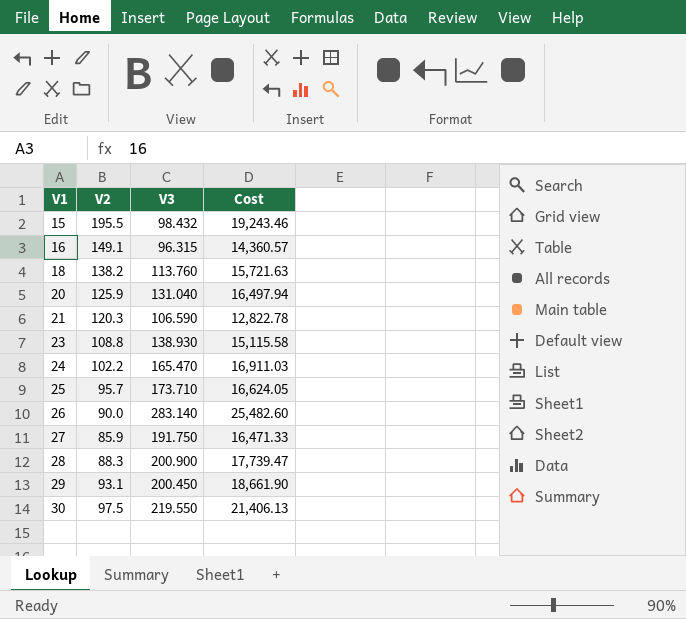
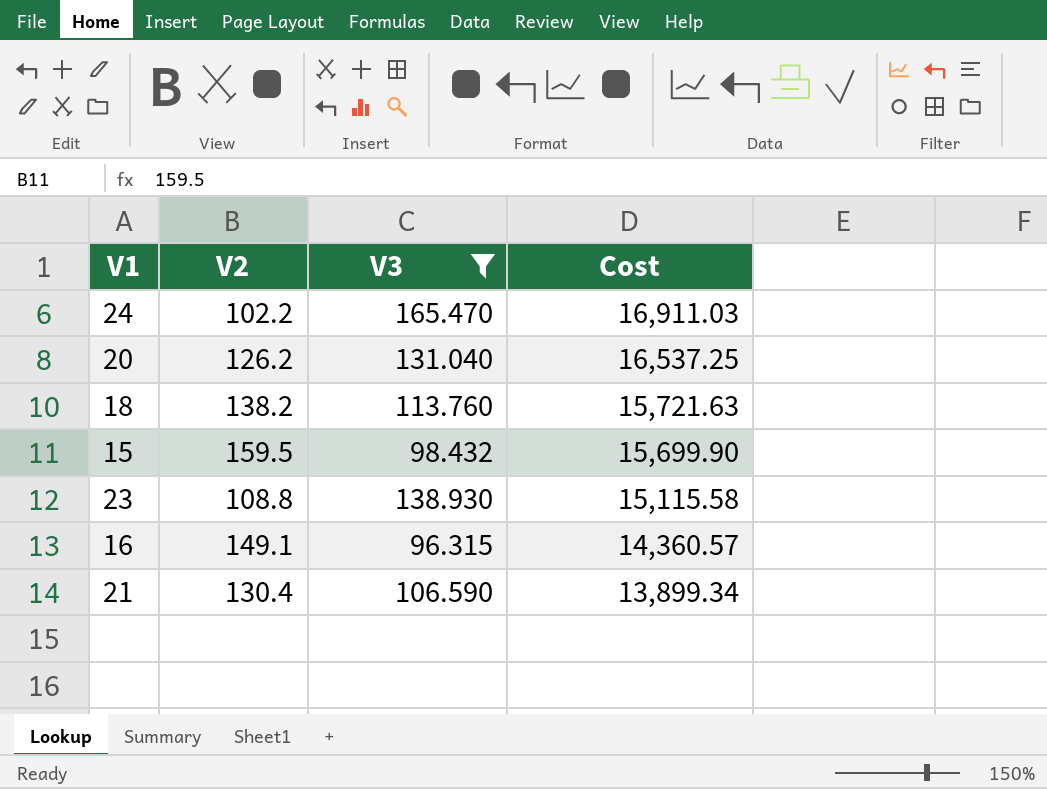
filter: none -> V3 <= 165.470
row order: V1 ascending -> Cost descending
20 | V2: 125.9 -> 126.2
20 | Cost: 16,497.94 -> 16,537.25
15 | V2: 195.5 -> 159.5
15 | Cost: 19,243.46 -> 15,699.90
21 | V2: 120.3 -> 130.4
21 | Cost: 12,822.78 -> 13,899.34

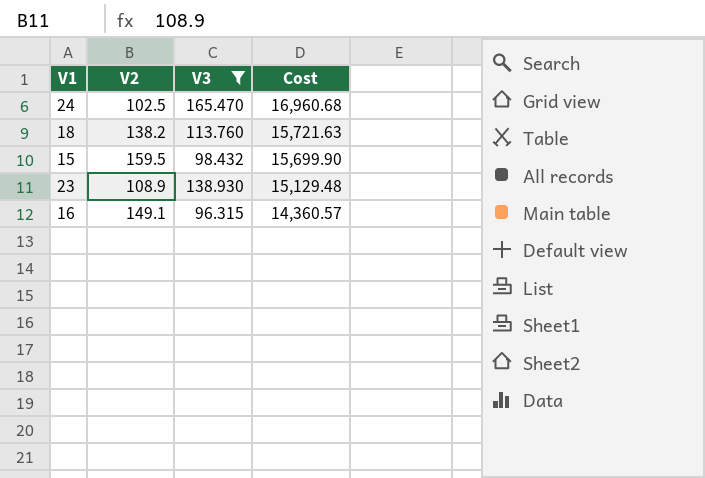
row 20: 126.2 | 131.040 | 16,537.25 -> none
row 21: 130.4 | 106.590 | 13,899.34 -> none
24 | V2: 102.2 -> 102.5
24 | Cost: 16,911.03 -> 16,960.68
23 | V2: 108.8 -> 108.9
23 | Cost: 15,115.58 -> 15,129.48

